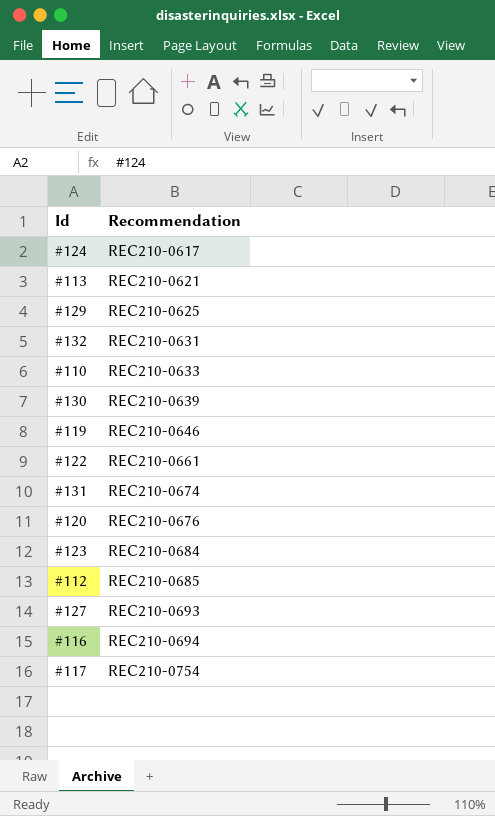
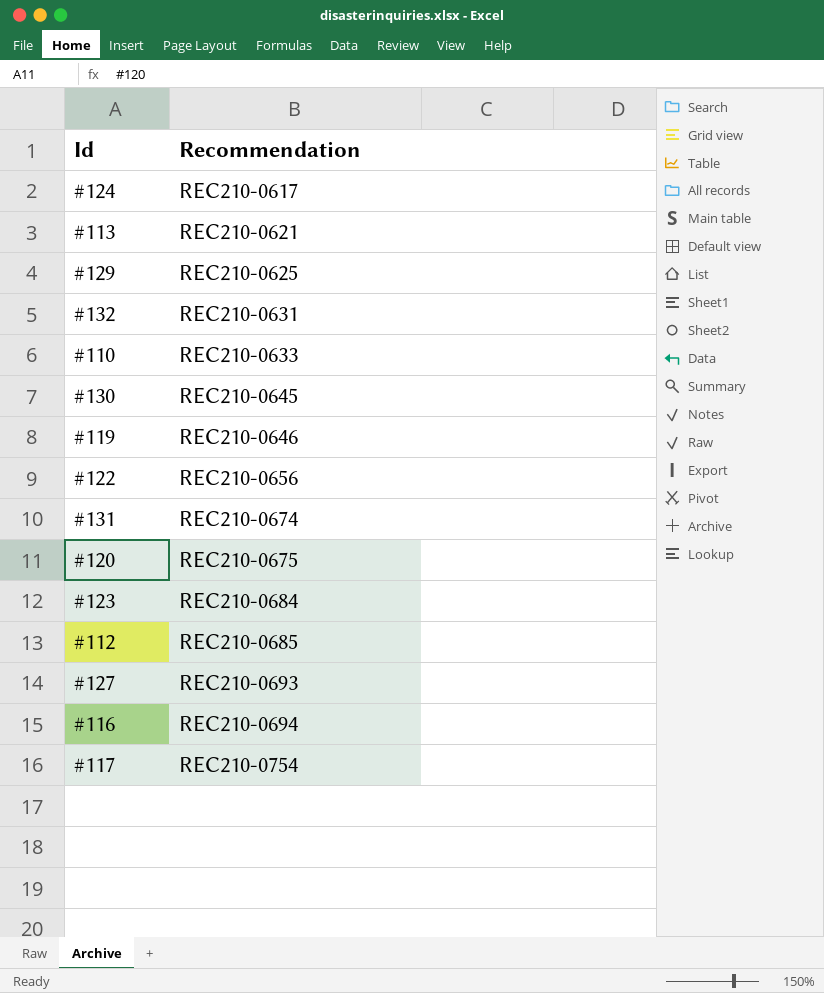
#130 | Recommendation: REC210-0639 -> REC210-0645
#122 | Recommendation: REC210-0661 -> REC210-0656
#120 | Recommendation: REC210-0676 -> REC210-0675

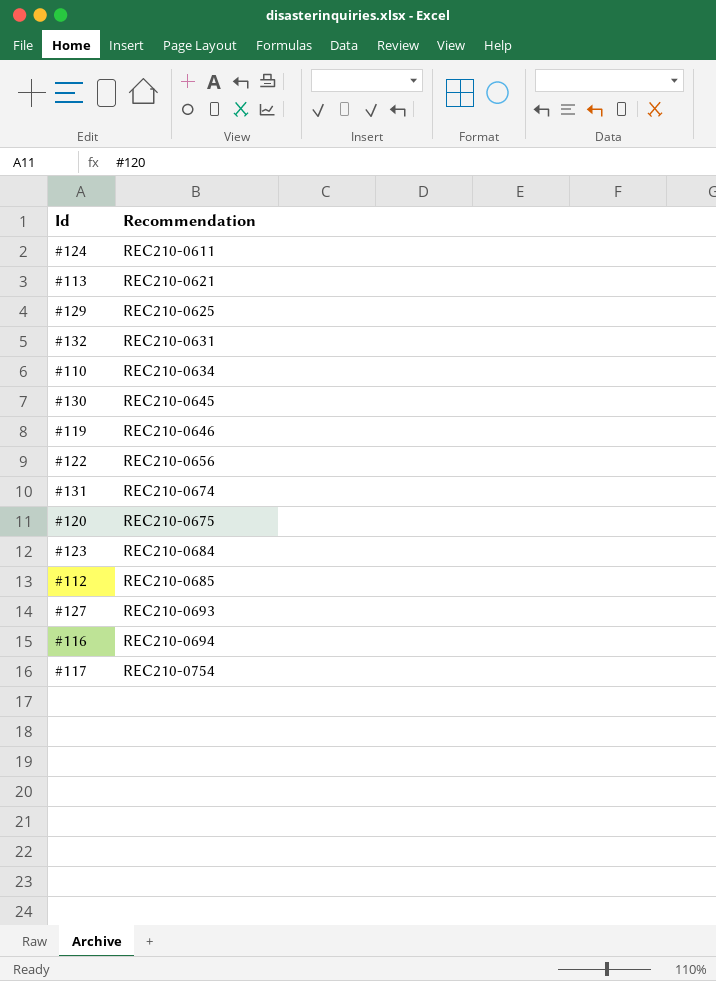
#124 | Recommendation: REC210-0617 -> REC210-0611
#110 | Recommendation: REC210-0633 -> REC210-0634

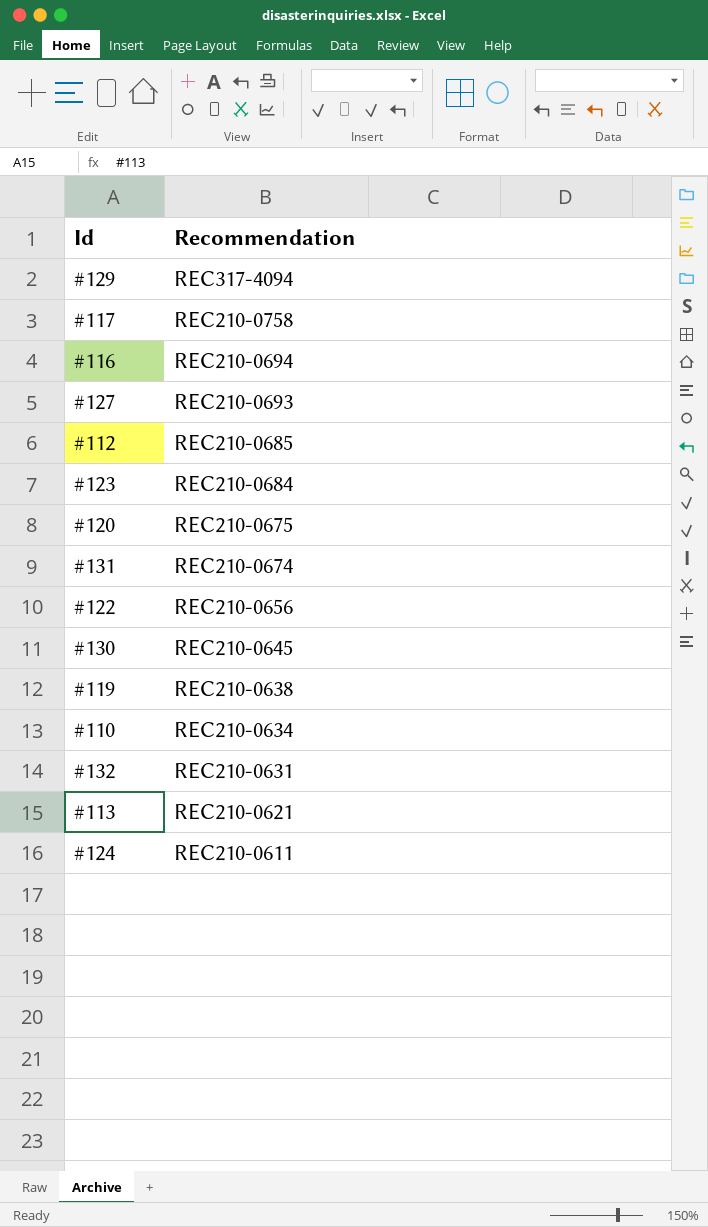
row order: Recommendation ascending -> Recommendation descending
#129 | Recommendation: REC210-0625 -> REC317-4094
#117 | Recommendation: REC210-0754 -> REC210-0758
#119 | Recommendation: REC210-0646 -> REC210-0638

